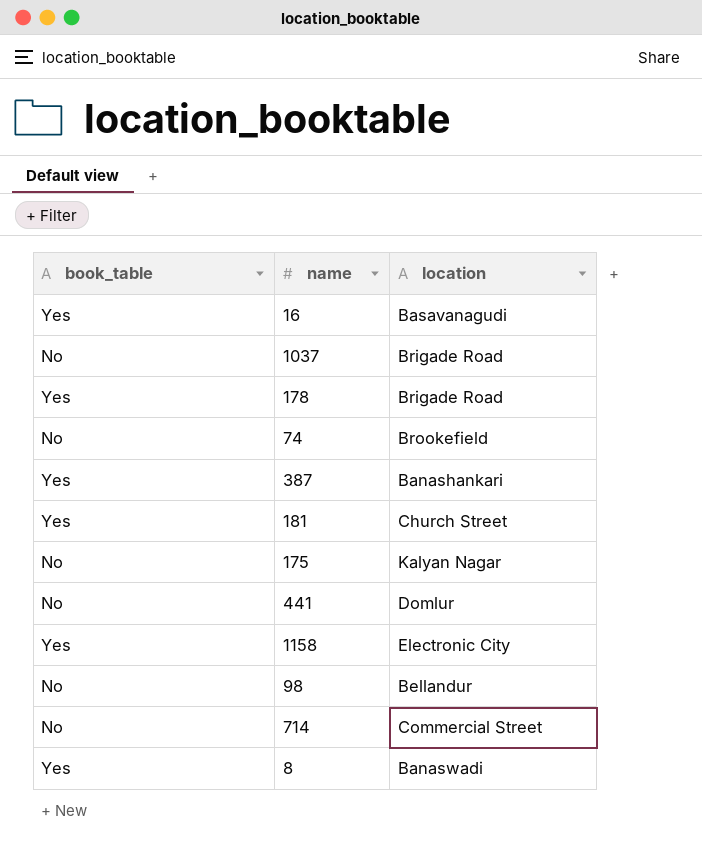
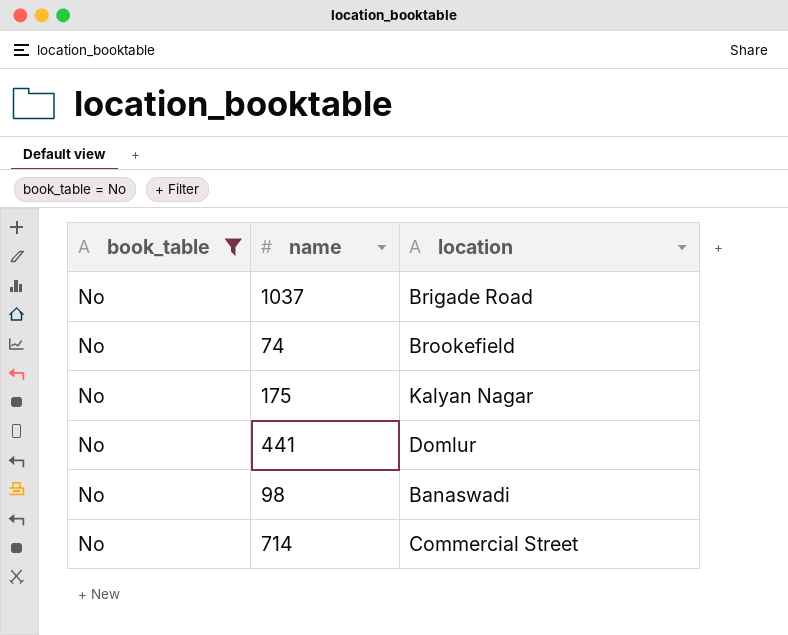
filter: none -> book_table = No
98 | location: Bellandur -> Banaswadi

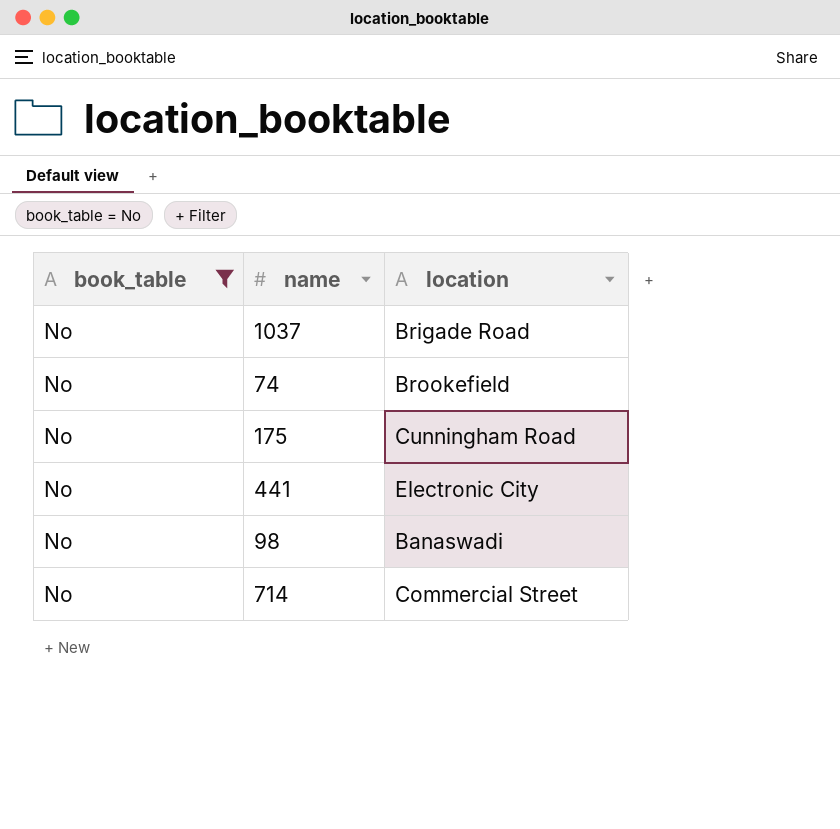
175 | location: Kalyan Nagar -> Cunningham Road
441 | location: Domlur -> Electronic City

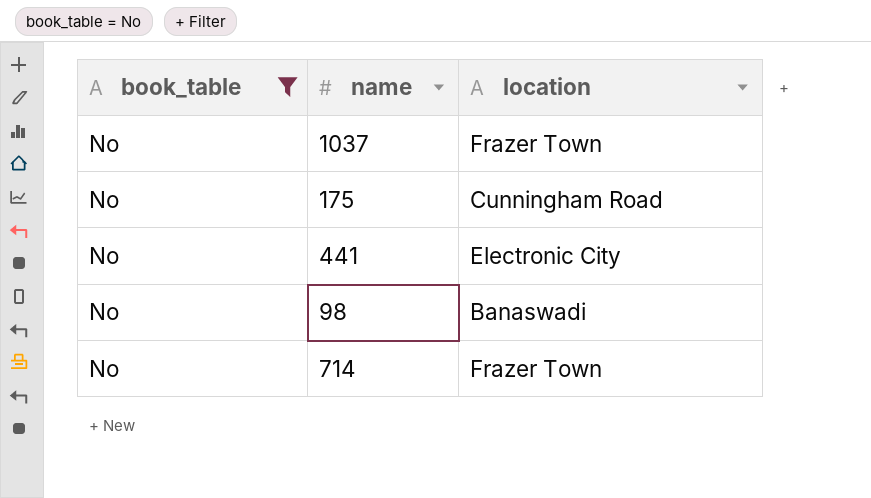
row 74: No | Brookefield -> none
1037 | location: Brigade Road -> Frazer Town
714 | location: Commercial Street -> Frazer Town

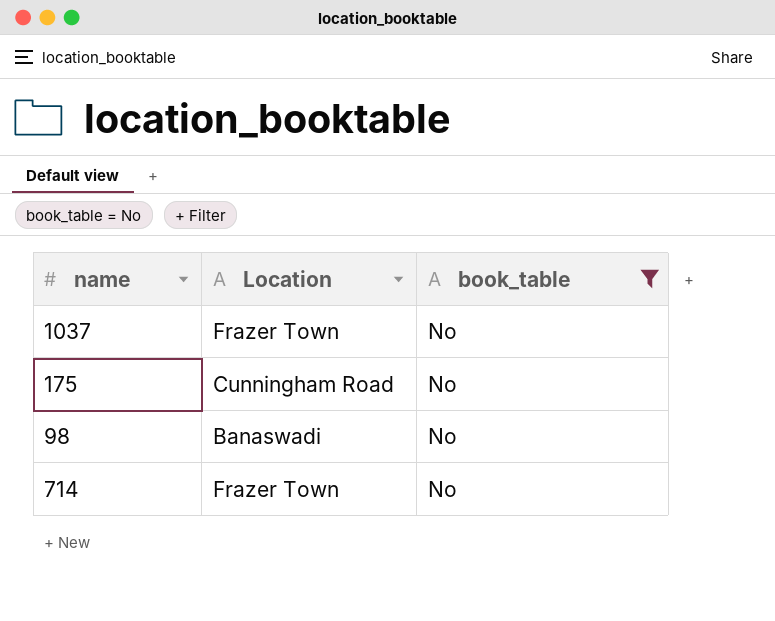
column name: location -> Location
column book_table | position: 1 -> 3
row 441: No | Electronic City -> none

